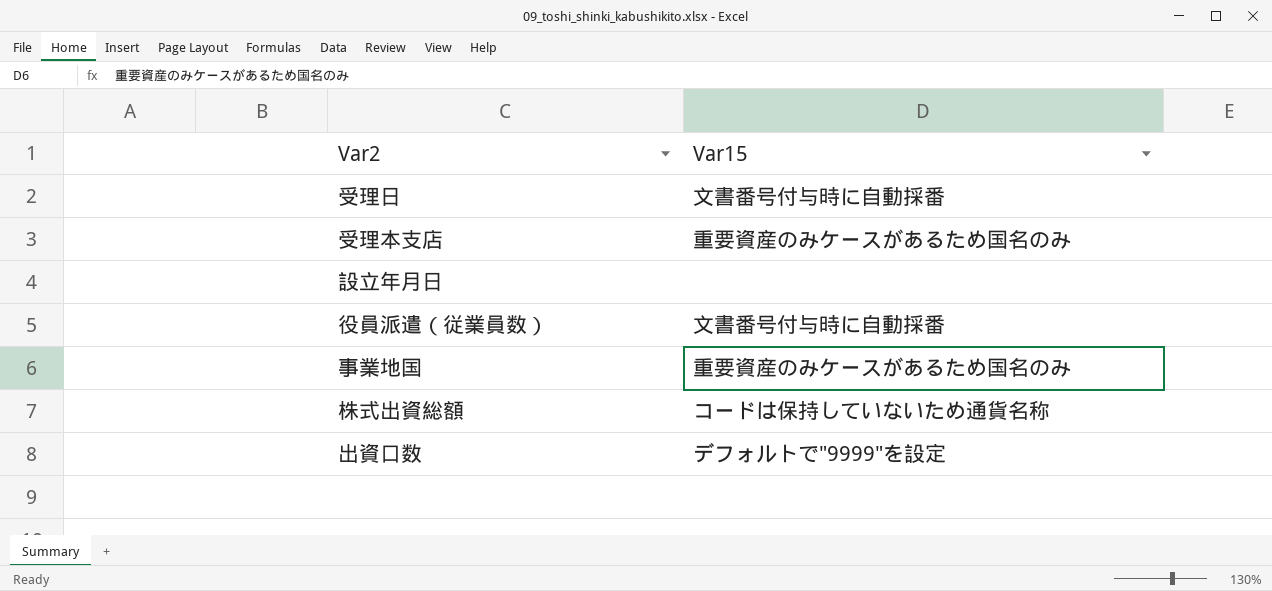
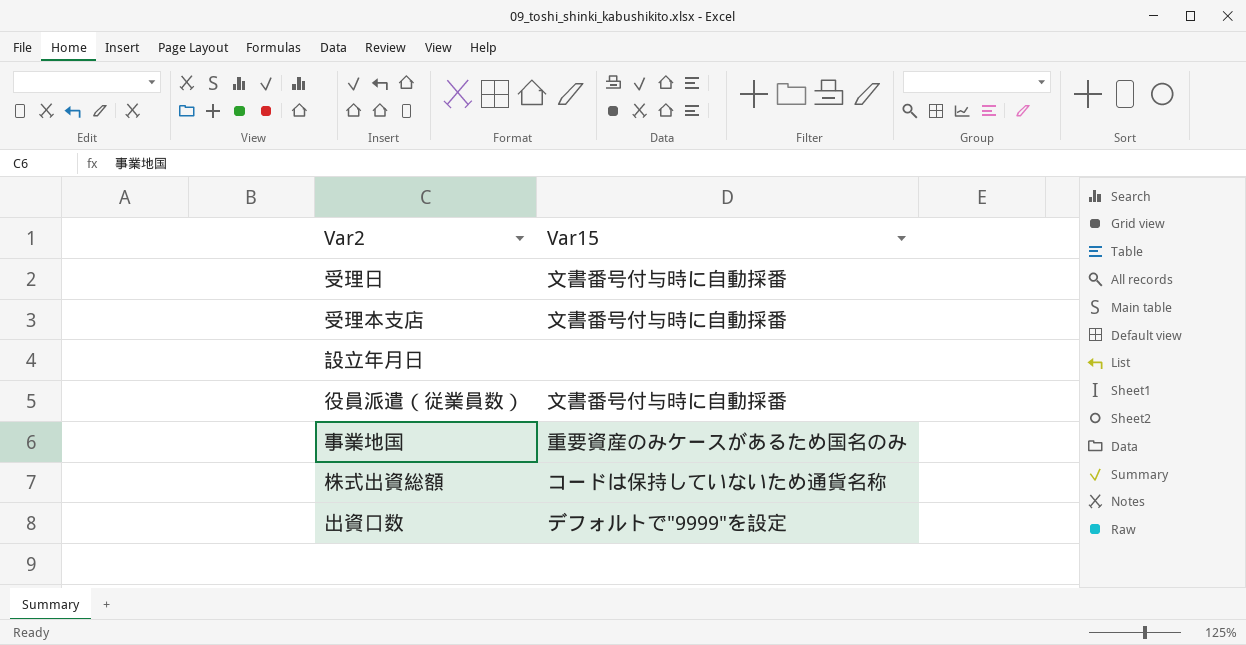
受理本支店 | Var15: 重要資産のみケースがあるため国名のみ -> 文書番号付与時に自動採番

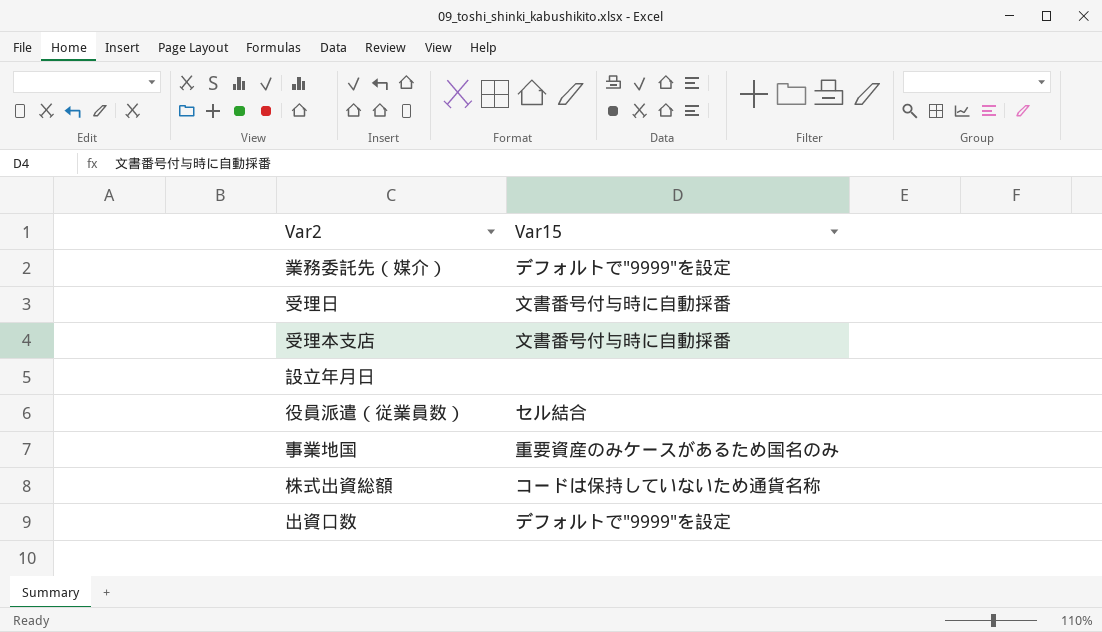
row 業務委託先（媒介）: none -> デフォルトで"9999"を設定
役員派遣（従業員数） | Var15: 文書番号付与時に自動採番 -> セル結合

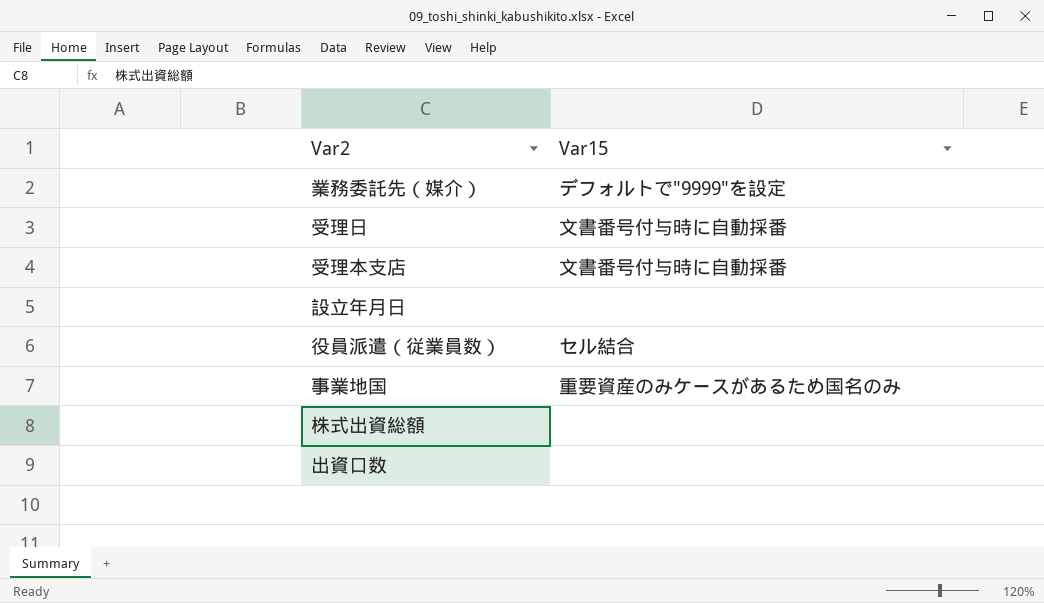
株式出資総額 | Var15: コードは保持していないため通貨名称 -> none
出資口数 | Var15: デフォルトで"9999"を設定 -> none

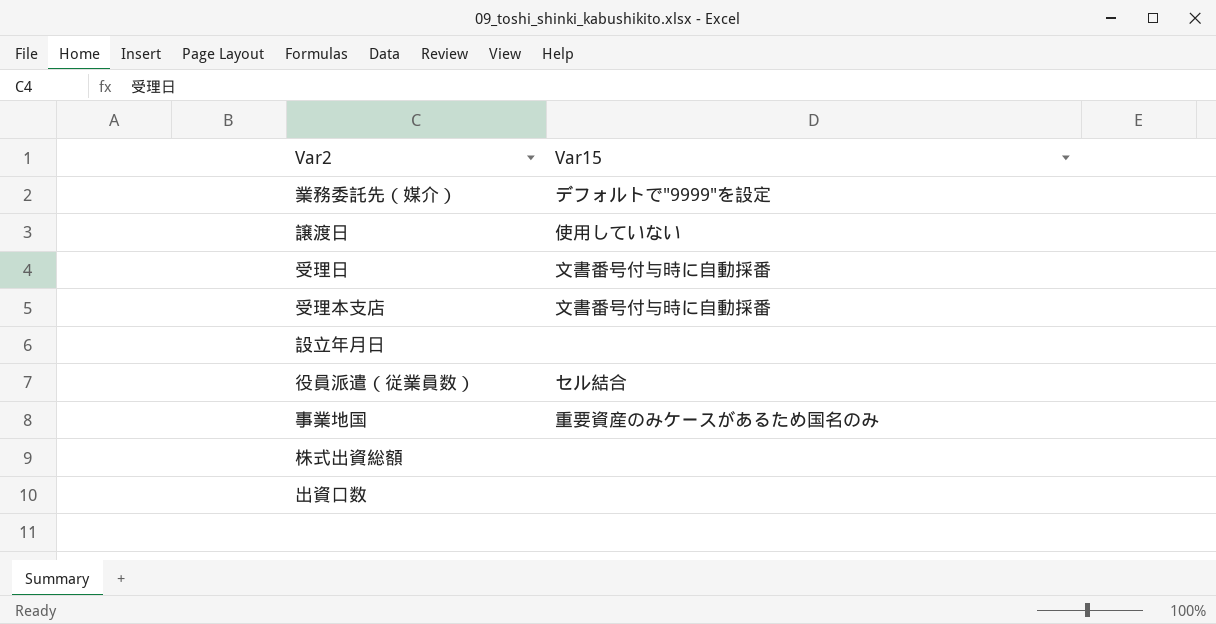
row 譲渡日: none -> 使用していない

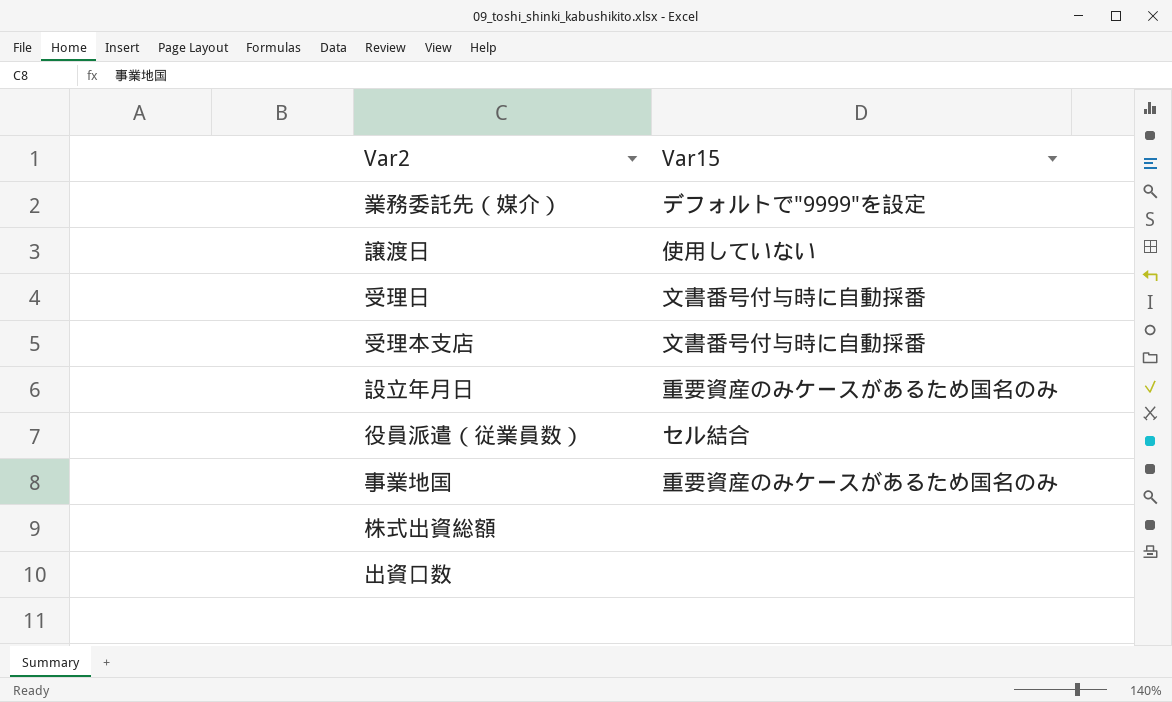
設立年月日 | Var15: none -> 重要資産のみケースがあるため国名のみ

